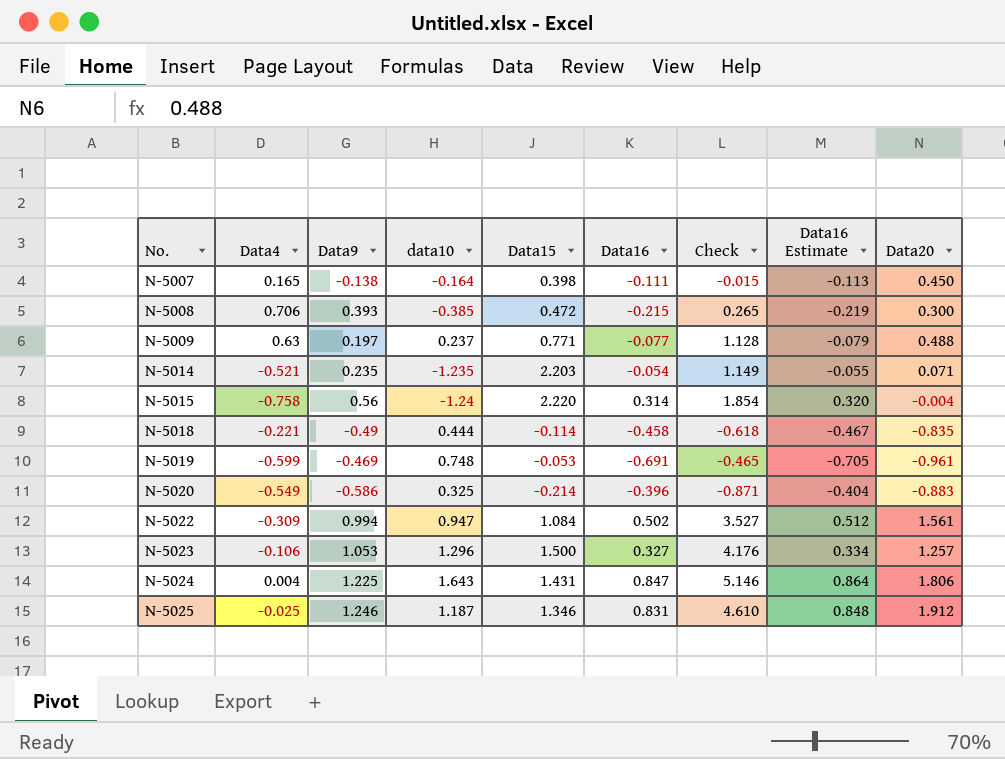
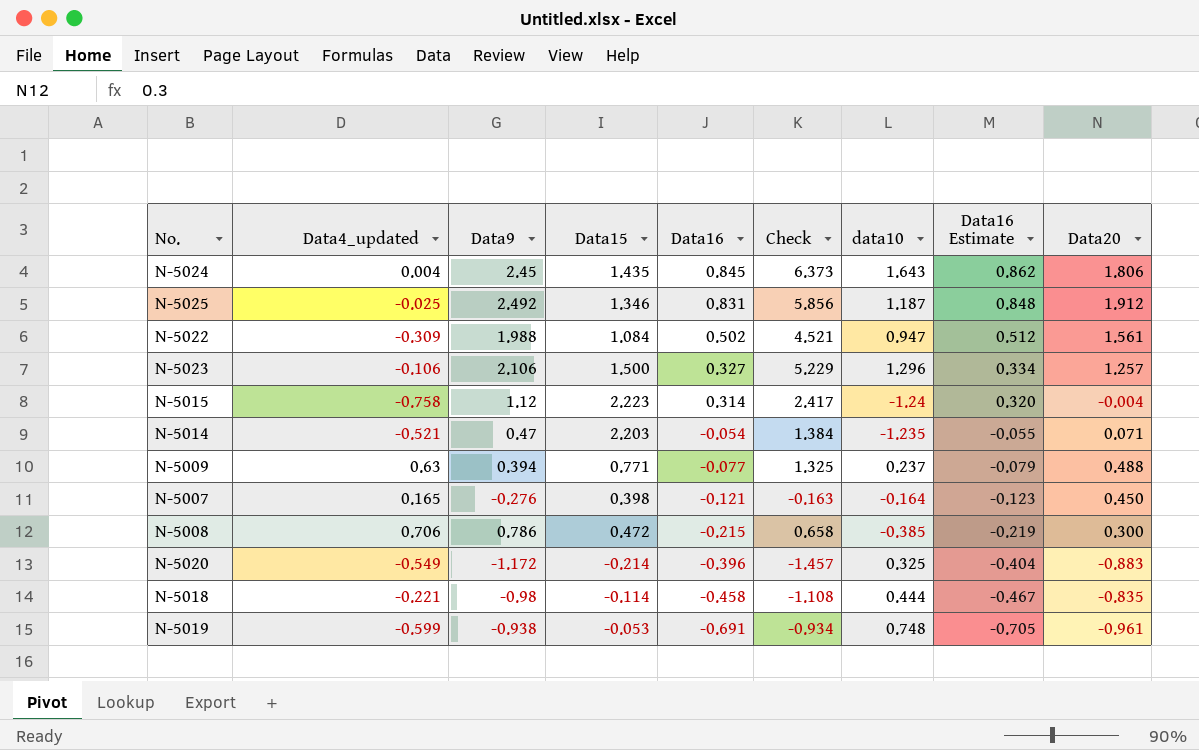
row order: No. ascending -> Data16 descending
column name: Data4 -> Data4_updated
column data10 | position: 4 -> 7
N-5024 | Data9: 1.225 -> 2.45
N-5024 | Data15: 1.431 -> 1.435
N-5024 | Data16: 0.847 -> 0.845
N-5024 | Check: 5.146 -> 6.373
N-5024 | Data16 Estimate: 0.864 -> 0.862
N-5025 | Data9: 1.246 -> 2.492
N-5025 | Check: 4.610 -> 5.856
N-5022 | Data9: 0.994 -> 1.988
N-5022 | Check: 3.527 -> 4.521
N-5023 | Data9: 1.053 -> 2.106
N-5023 | Check: 4.176 -> 5.229
N-5015 | Data9: 0.56 -> 1.12
N-5015 | Data15: 2.220 -> 2.223
N-5015 | Check: 1.854 -> 2.417
N-5014 | Data9: 0.235 -> 0.47
N-5014 | Check: 1.149 -> 1.384
N-5009 | Data9: 0.197 -> 0.394
N-5009 | Check: 1.128 -> 1.325
N-5007 | Data9: -0.138 -> -0.276
N-5007 | Data16: -0.111 -> -0.121
N-5007 | Check: -0.015 -> -0.163
N-5007 | Data16 Estimate: -0.113 -> -0.123
N-5008 | Data9: 0.393 -> 0.786
N-5008 | Check: 0.265 -> 0.658
N-5020 | Data9: -0.586 -> -1.172
N-5020 | Check: -0.871 -> -1.457
N-5018 | Data9: -0.49 -> -0.98
N-5018 | Check: -0.618 -> -1.108
N-5019 | Data9: -0.469 -> -0.938
N-5019 | Check: -0.465 -> -0.934

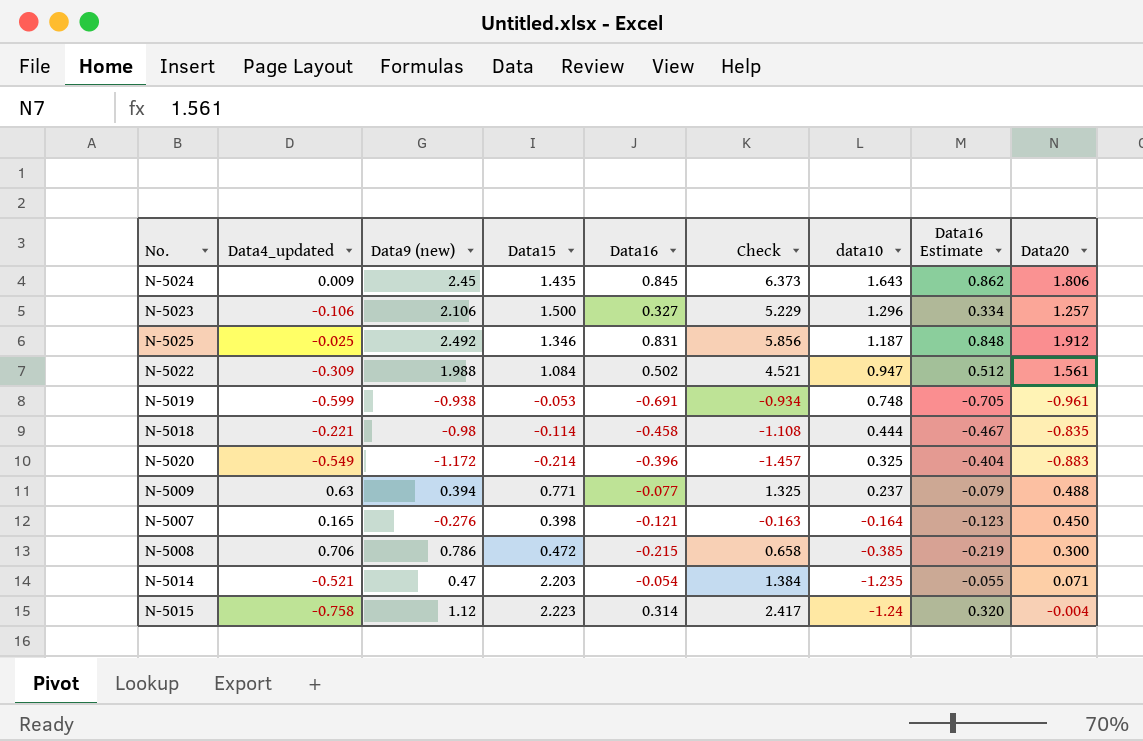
row order: Data16 descending -> data10 descending
column name: Data9 -> Data9 (new)
N-5024 | Data4_updated: 0.004 -> 0.009

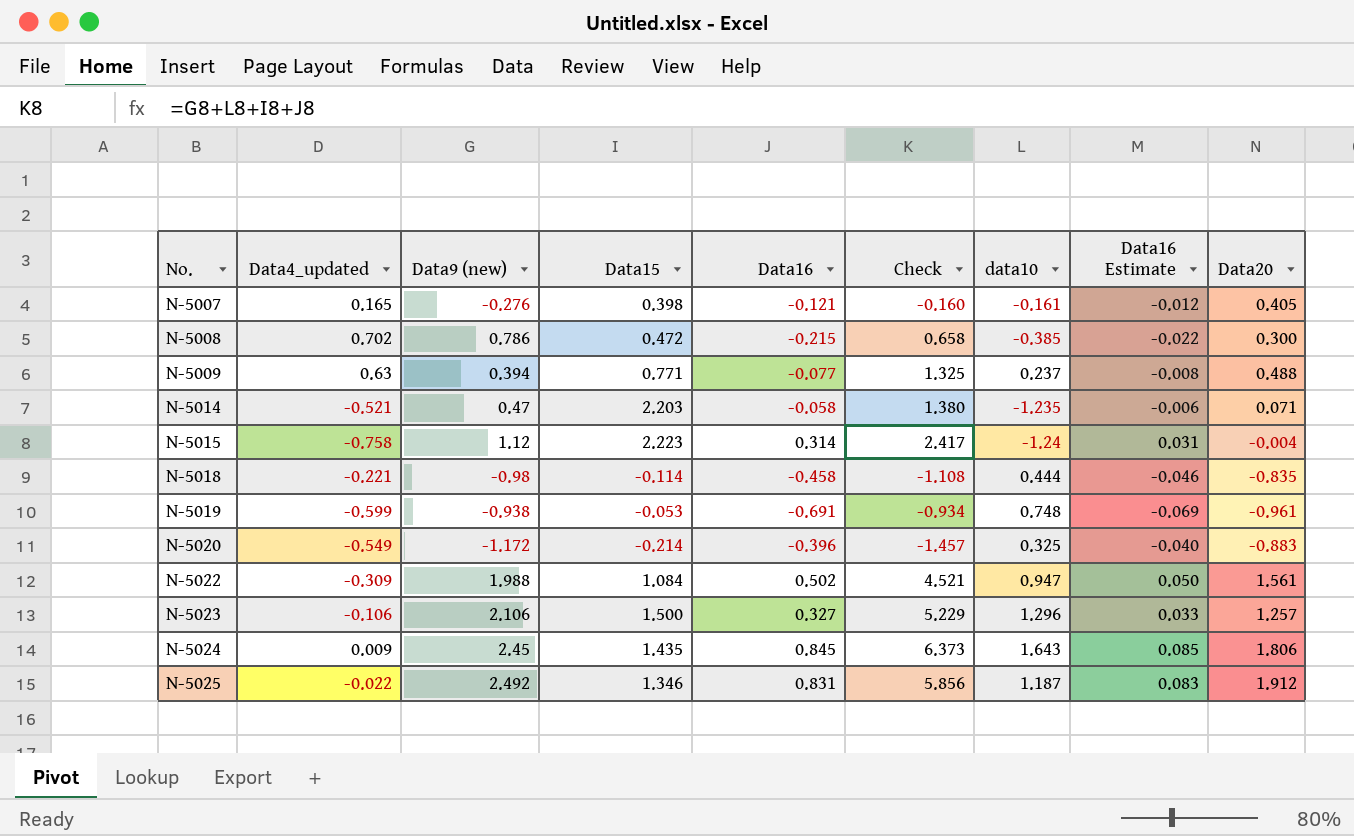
row order: data10 descending -> No. ascending
column Data16 Estimate | formula: [Data16] * 1.02 -> [Data16] * 0.1
N-5007 | Check: -0.163 -> -0.160
N-5007 | data10: -0.164 -> -0.161
N-5007 | Data20: 0.450 -> 0.405
N-5008 | Data4_updated: 0.706 -> 0.702
N-5014 | Data16: -0.054 -> -0.058
N-5014 | Check: 1.384 -> 1.380
N-5025 | Data4_updated: -0.025 -> -0.022

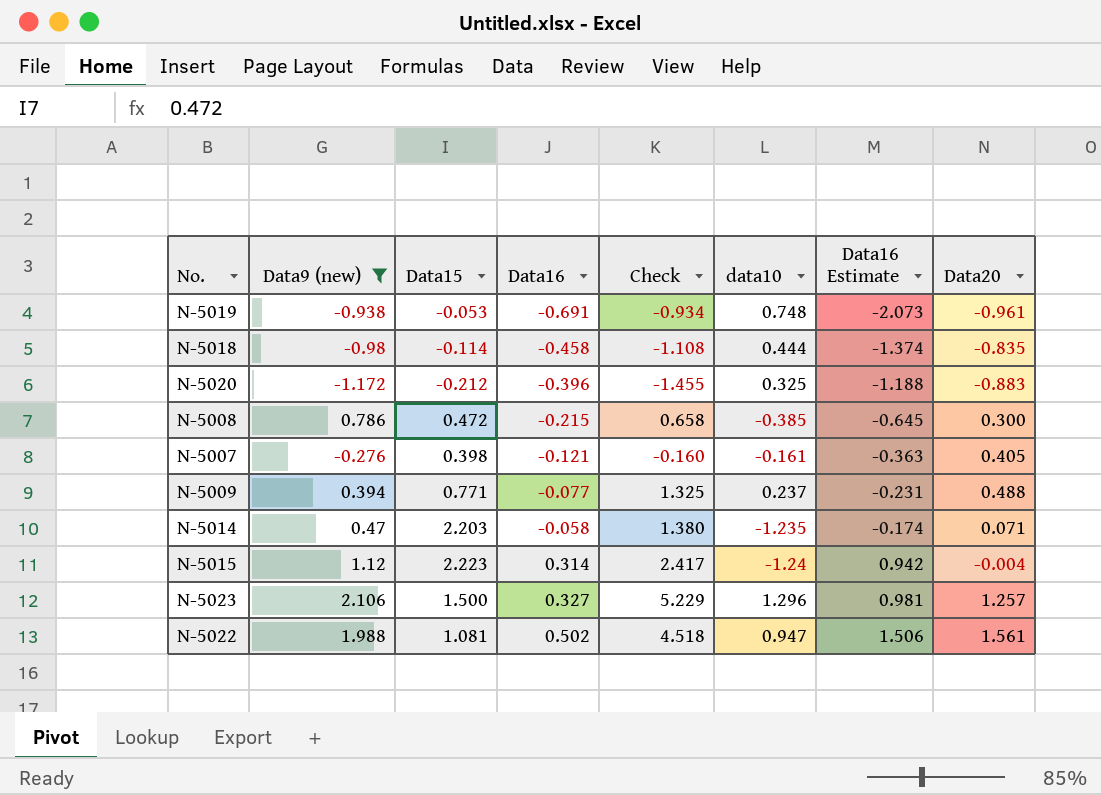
filter: none -> Data9 (new) <= 2.106
row order: No. ascending -> Data16 ascending
column Data4_updated | position: 2 -> none
column Data16 Estimate | formula: [Data16] * 0.1 -> [Data16] * 3
N-5020 | Data15: -0.214 -> -0.212
N-5020 | Check: -1.457 -> -1.455
N-5022 | Data15: 1.084 -> 1.081
N-5022 | Check: 4.521 -> 4.518

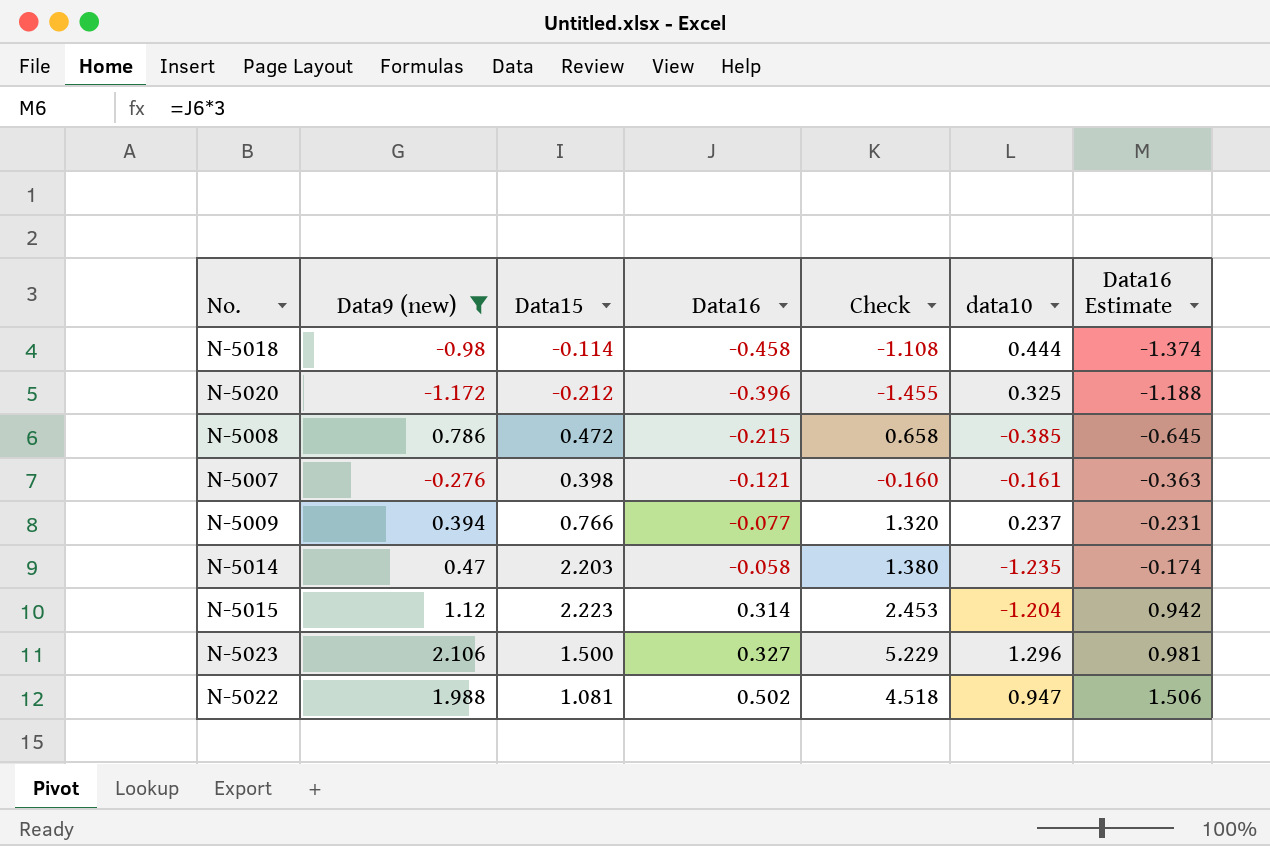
column Data20 | position: 8 -> none
row N-5019: -0.938 | -0.053 | -0.691 | -0.934 | 0.748 | -2.073 | -0.961 -> none
N-5009 | Data15: 0.771 -> 0.766
N-5009 | Check: 1.325 -> 1.320
N-5015 | Check: 2.417 -> 2.453
N-5015 | data10: -1.24 -> -1.204

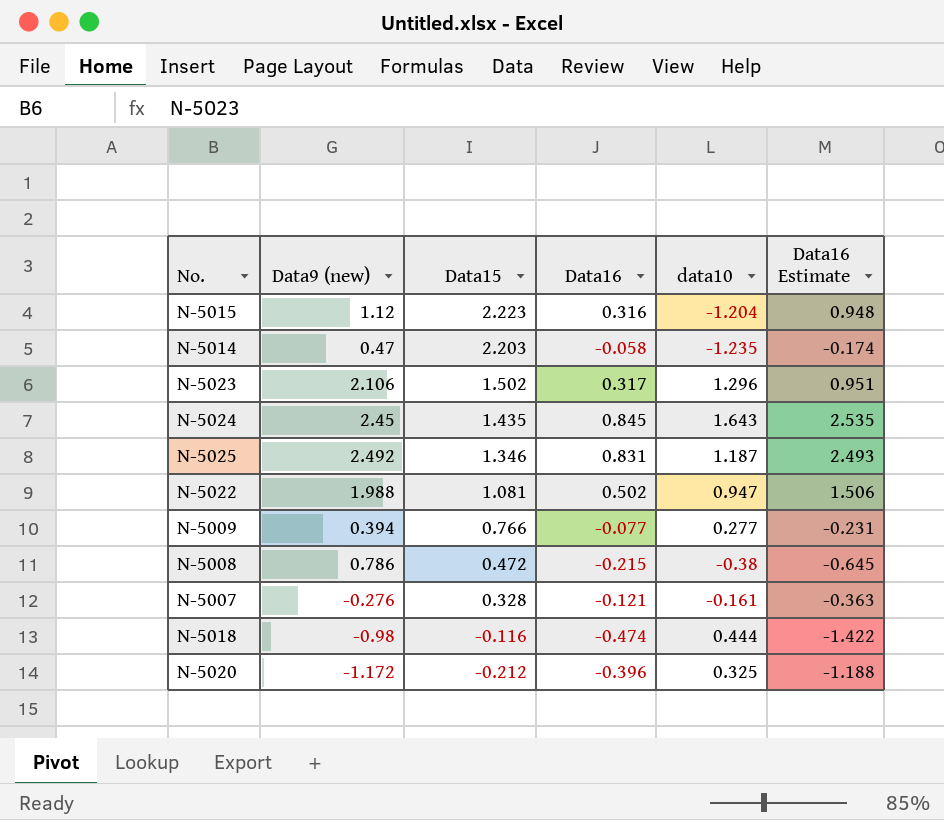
filter: Data9 (new) <= 2.106 -> none
row order: Data16 ascending -> Data15 descending
column Check | formula: [Data9 (new)] + [Data15] + [Data16] + [data10] -> none
N-5015 | Data16: 0.314 -> 0.316
N-5015 | Data16 Estimate: 0.942 -> 0.948
N-5023 | Data15: 1.500 -> 1.502
N-5023 | Data16: 0.327 -> 0.317
N-5023 | Data16 Estimate: 0.981 -> 0.951
N-5009 | data10: 0.237 -> 0.277
N-5008 | data10: -0.385 -> -0.38
N-5007 | Data15: 0.398 -> 0.328
N-5018 | Data15: -0.114 -> -0.116
N-5018 | Data16: -0.458 -> -0.474
N-5018 | Data16 Estimate: -1.374 -> -1.422

